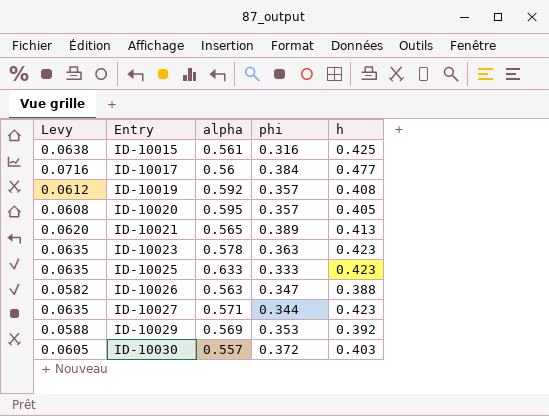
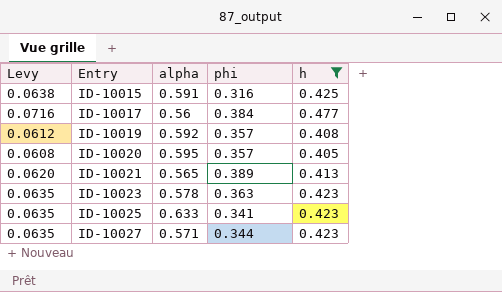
filter: none -> h >= 0.405
ID-10015 | alpha: 0.561 -> 0.591
ID-10025 | phi: 0.333 -> 0.341

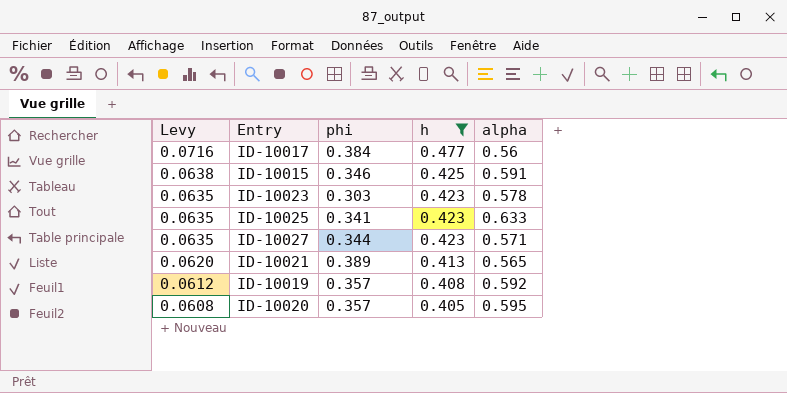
row order: Entry ascending -> Levy descending
column alpha | position: 3 -> 5
ID-10015 | phi: 0.316 -> 0.346
ID-10023 | phi: 0.363 -> 0.303

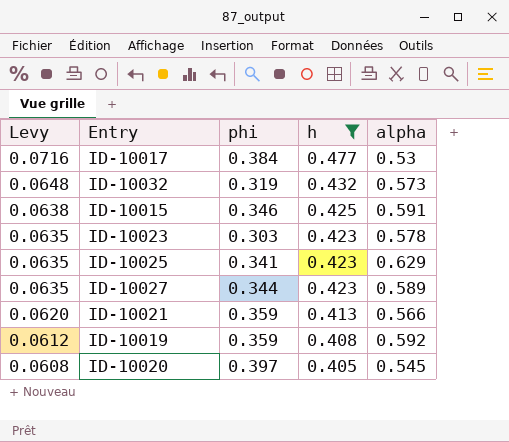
ID-10017 | alpha: 0.56 -> 0.53
row ID-10032: none -> 0.0648 | 0.319 | 0.432 | 0.573
ID-10025 | alpha: 0.633 -> 0.629
ID-10027 | alpha: 0.571 -> 0.589
ID-10021 | phi: 0.389 -> 0.359
ID-10021 | alpha: 0.565 -> 0.566
ID-10019 | phi: 0.357 -> 0.359
ID-10020 | phi: 0.357 -> 0.397
ID-10020 | alpha: 0.595 -> 0.545

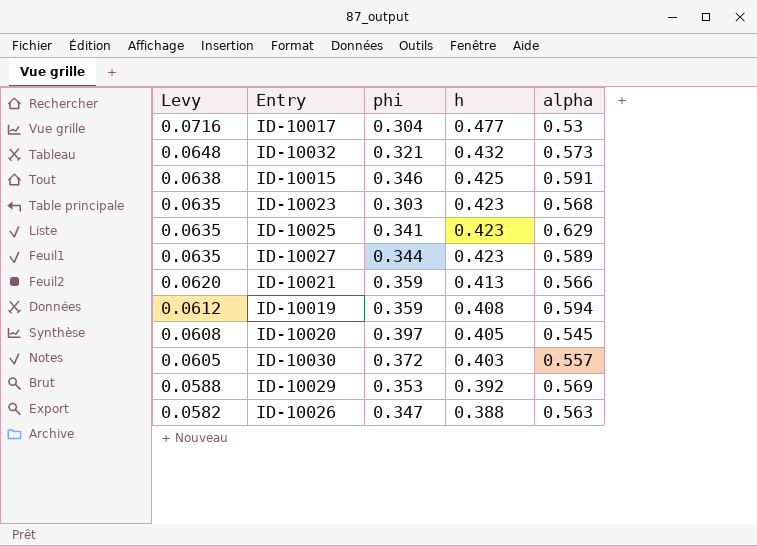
filter: h >= 0.405 -> none
ID-10017 | phi: 0.384 -> 0.304
ID-10032 | phi: 0.319 -> 0.321
ID-10023 | alpha: 0.578 -> 0.568
ID-10019 | alpha: 0.592 -> 0.594

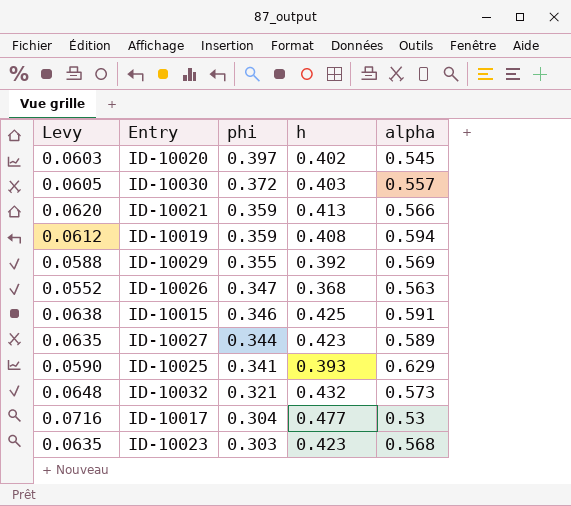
row order: Levy descending -> phi descending
ID-10020 | Levy: 0.0608 -> 0.0603
ID-10020 | h: 0.405 -> 0.402
ID-10029 | phi: 0.353 -> 0.355
ID-10026 | Levy: 0.0582 -> 0.0552
ID-10026 | h: 0.388 -> 0.368
ID-10025 | Levy: 0.0635 -> 0.0590
ID-10025 | h: 0.423 -> 0.393

